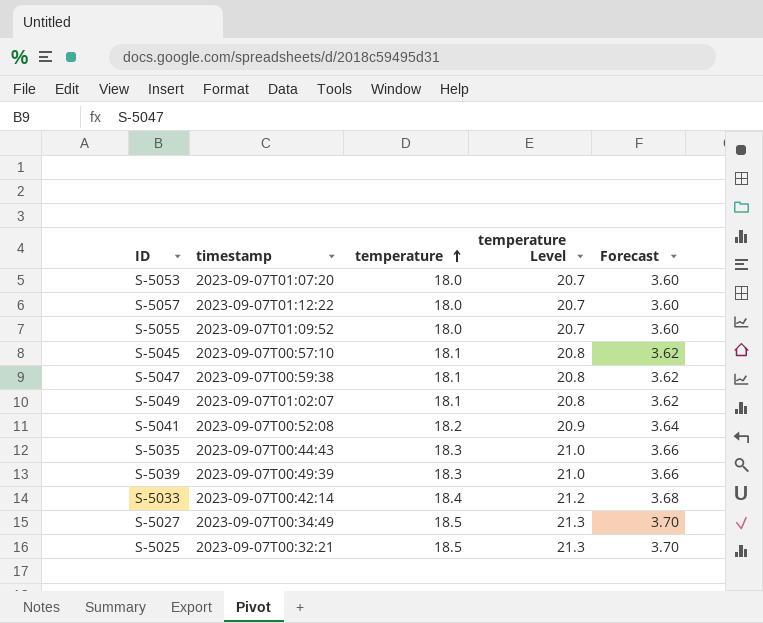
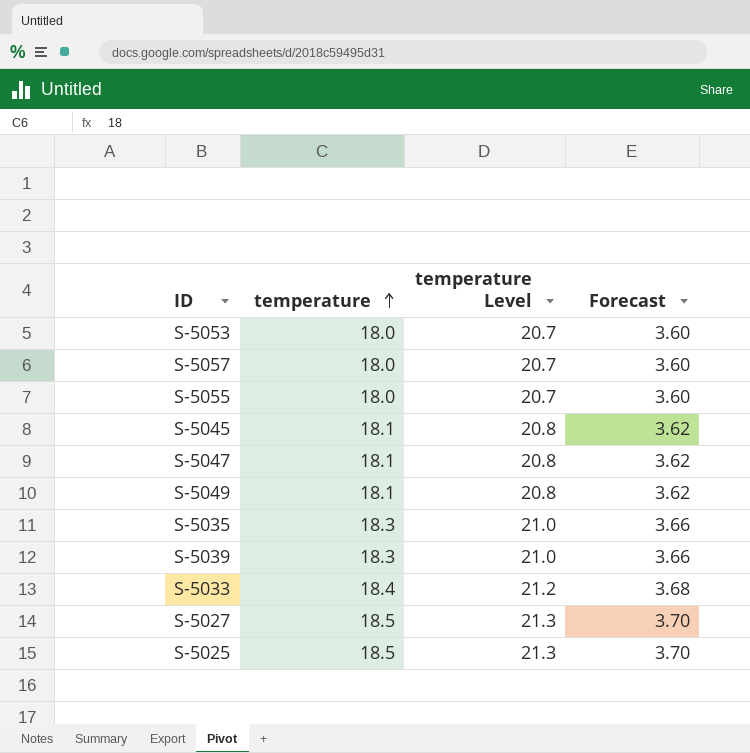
column timestamp | position: 2 -> none
row S-5041: 2023-09-07T00:52:08 | 18.2 | 20.9 | 3.64 -> none

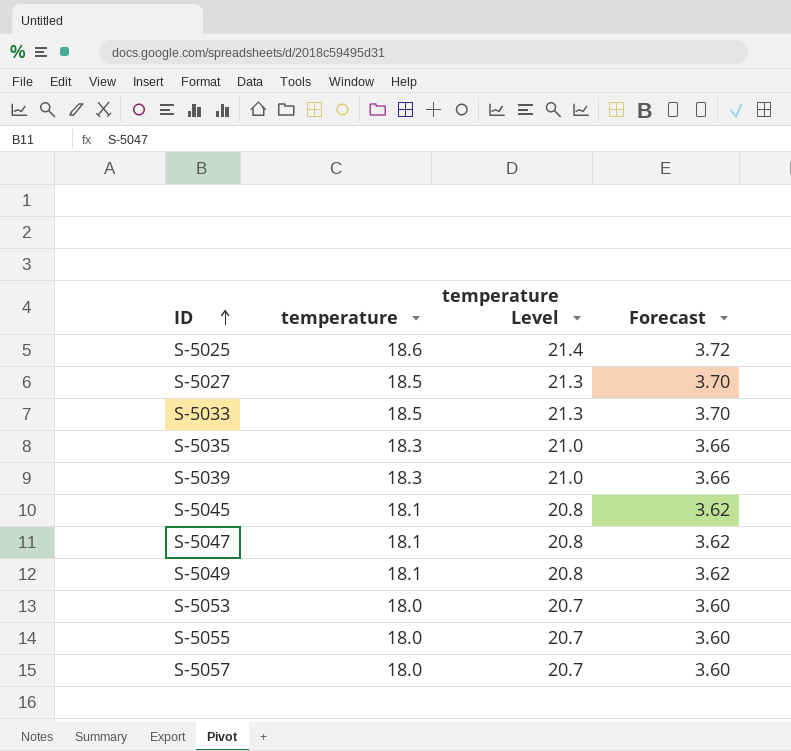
row order: temperature ascending -> ID ascending
S-5025 | temperature: 18.5 -> 18.6
S-5025 | temperature Level: 21.3 -> 21.4
S-5025 | Forecast: 3.70 -> 3.72
S-5033 | temperature: 18.4 -> 18.5
S-5033 | temperature Level: 21.2 -> 21.3
S-5033 | Forecast: 3.68 -> 3.70

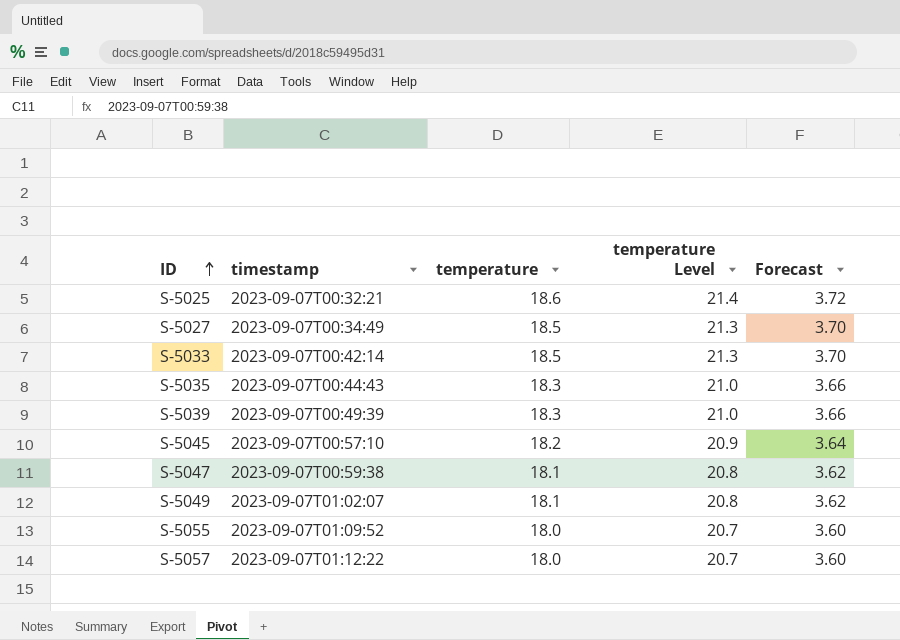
column timestamp | position: none -> 2
row S-5053: 18.0 | 20.7 | 3.60 -> none
S-5045 | temperature: 18.1 -> 18.2
S-5045 | temperature Level: 20.8 -> 20.9
S-5045 | Forecast: 3.62 -> 3.64

